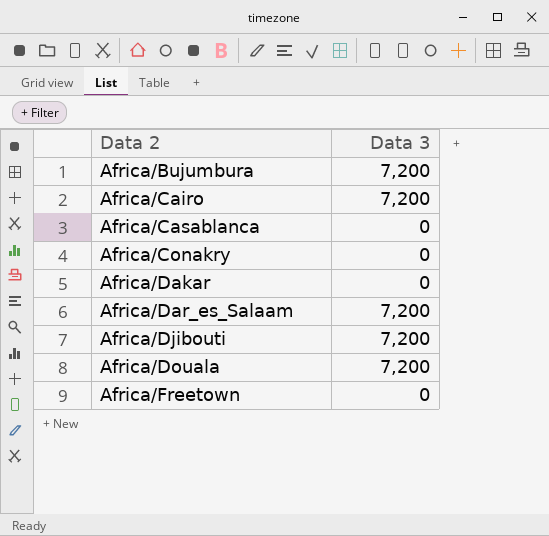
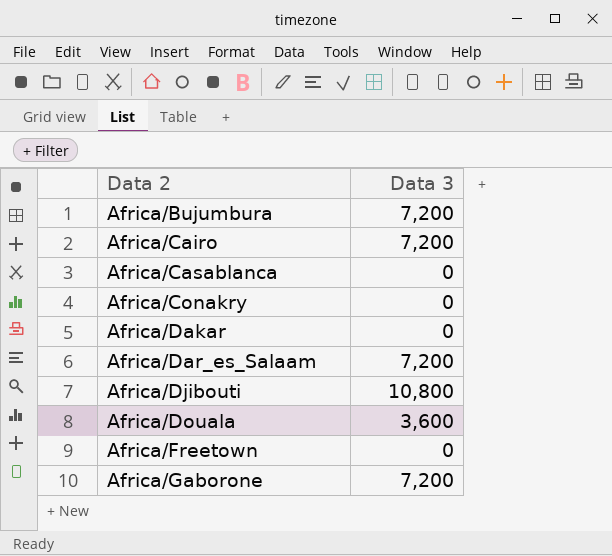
Africa/Djibouti | Data 3: 7,200 -> 10,800
Africa/Douala | Data 3: 7,200 -> 3,600
row Africa/Gaborone: none -> 7,200

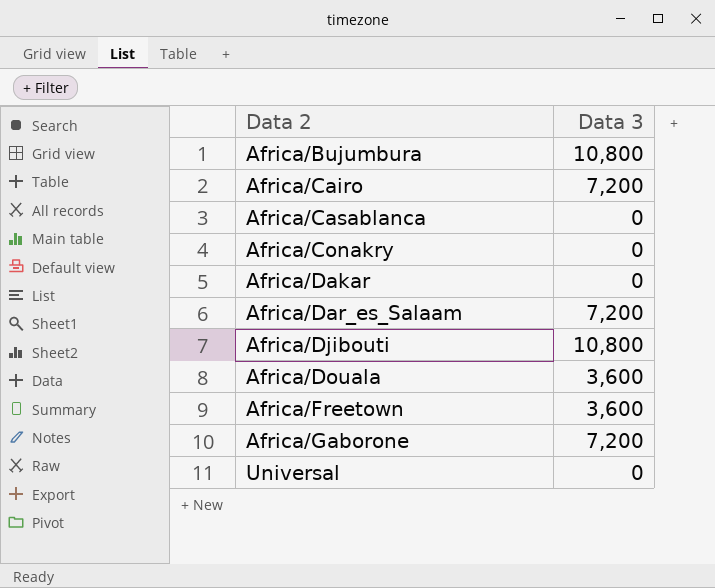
Africa/Bujumbura | Data 3: 7,200 -> 10,800
Africa/Freetown | Data 3: 0 -> 3,600
row Universal: none -> 0

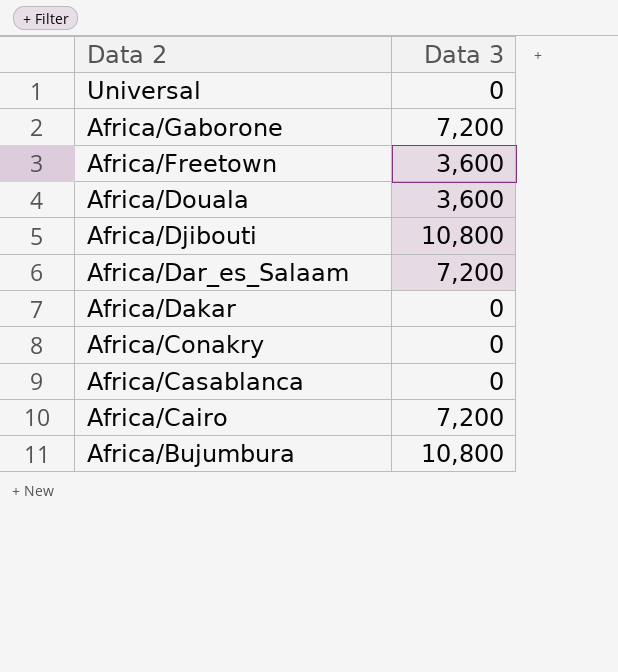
row order: Data 2 ascending -> Data 2 descending

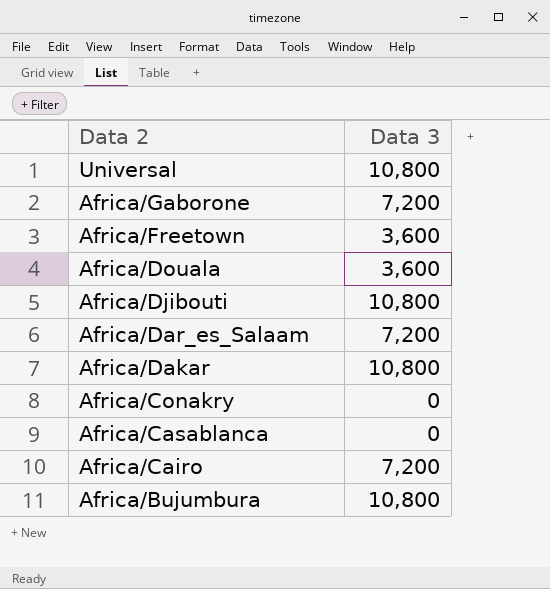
Universal | Data 3: 0 -> 10,800
Africa/Dakar | Data 3: 0 -> 10,800

